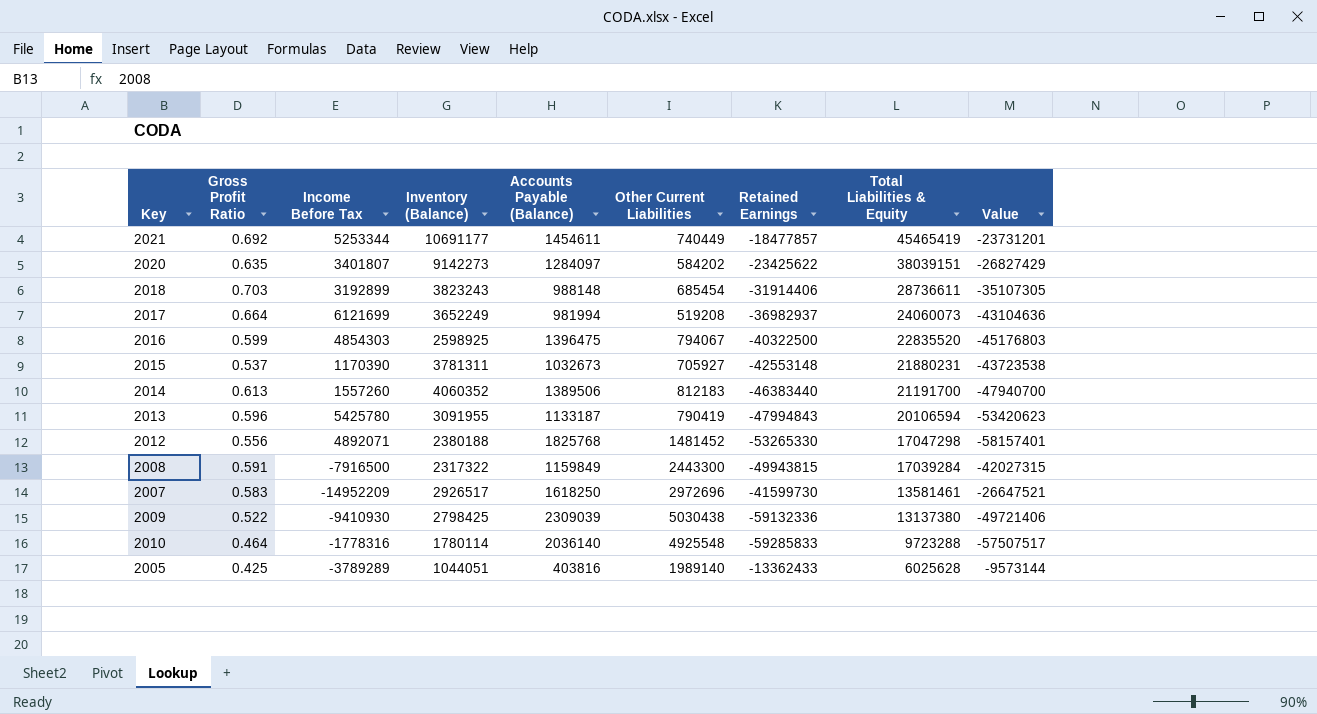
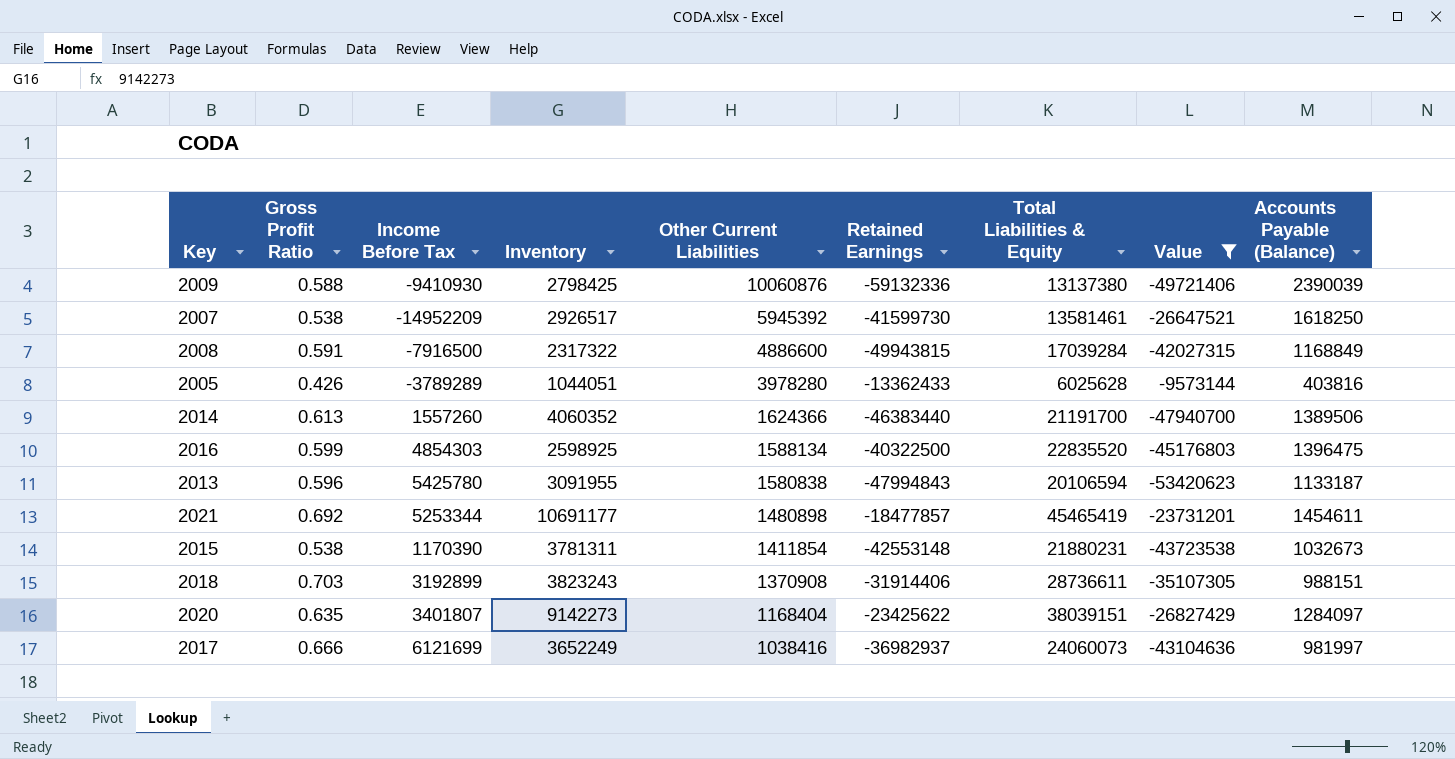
filter: none -> Value >= -53420623
row order: Total Liabilities & Equity descending -> Other Current Liabilities descending
column name: Inventory (Balance) -> Inventory
column Accounts Payable (Balance) | position: 5 -> 9
2009 | Gross Profit Ratio: 0.522 -> 0.588
2009 | Other Current Liabilities: 5030438 -> 10060876
2009 | Accounts Payable (Balance): 2309039 -> 2390039
2007 | Gross Profit Ratio: 0.583 -> 0.538
2007 | Other Current Liabilities: 2972696 -> 5945392
2008 | Other Current Liabilities: 2443300 -> 4886600
2008 | Accounts Payable (Balance): 1159849 -> 1168849
2005 | Gross Profit Ratio: 0.425 -> 0.426
2005 | Other Current Liabilities: 1989140 -> 3978280
2014 | Other Current Liabilities: 812183 -> 1624366
2016 | Other Current Liabilities: 794067 -> 1588134
2013 | Other Current Liabilities: 790419 -> 1580838
2021 | Other Current Liabilities: 740449 -> 1480898
2015 | Gross Profit Ratio: 0.537 -> 0.538
2015 | Other Current Liabilities: 705927 -> 1411854
2018 | Other Current Liabilities: 685454 -> 1370908
2018 | Accounts Payable (Balance): 988148 -> 988151
2020 | Other Current Liabilities: 584202 -> 1168404
2017 | Gross Profit Ratio: 0.664 -> 0.666
2017 | Other Current Liabilities: 519208 -> 1038416
2017 | Accounts Payable (Balance): 981994 -> 981997

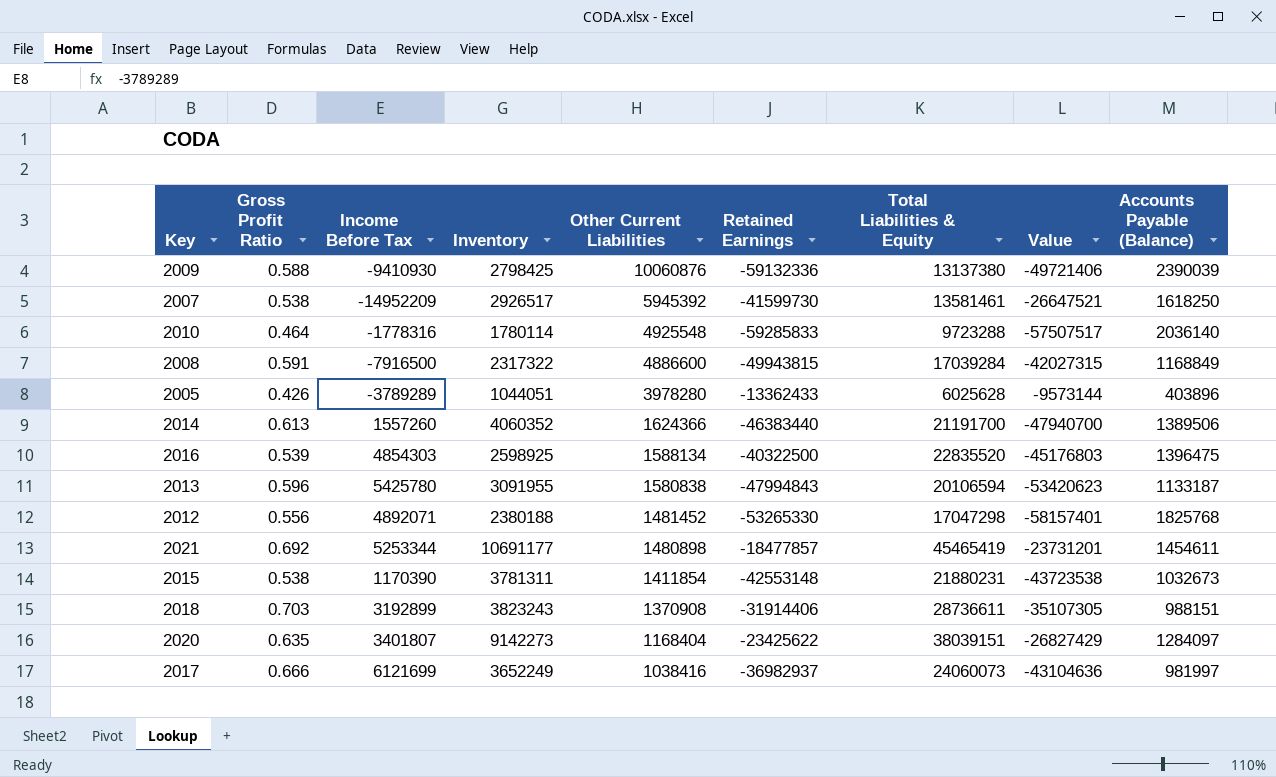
filter: Value >= -53420623 -> none
2005 | Accounts Payable (Balance): 403816 -> 403896
2016 | Gross Profit Ratio: 0.599 -> 0.539

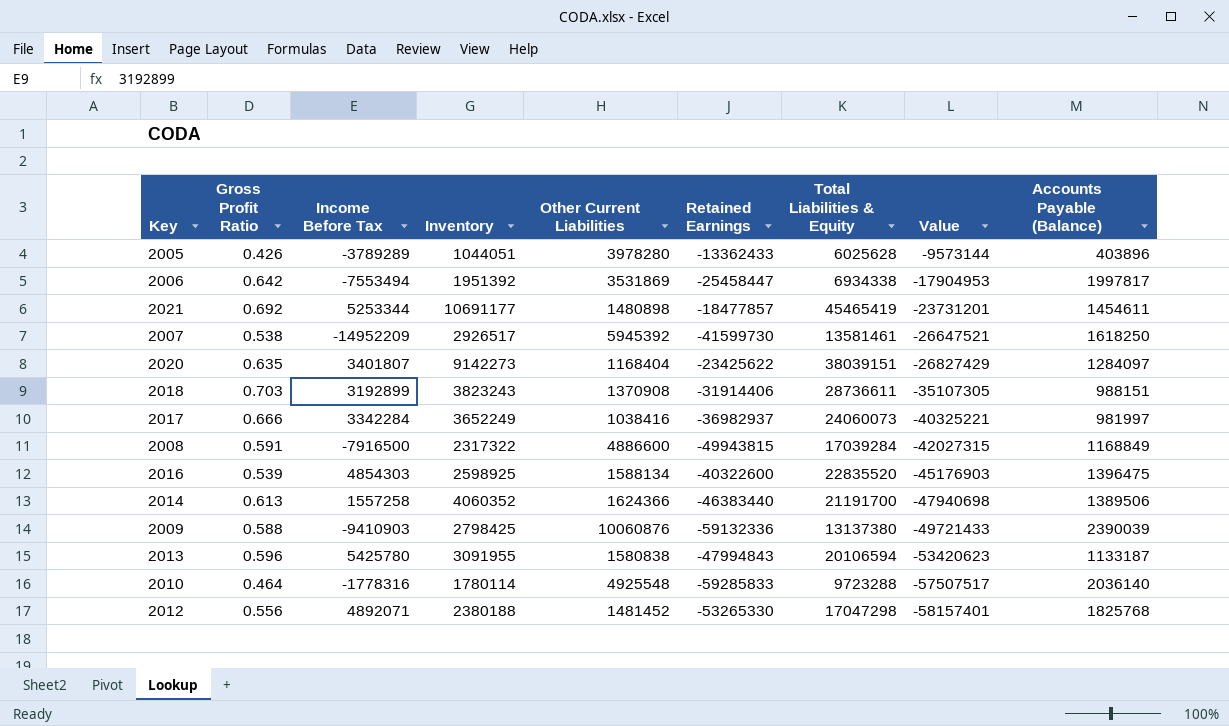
row order: Other Current Liabilities descending -> Value descending
row 2015: 0.538 | 1170390 | 3781311 | 1411854 | -42553148 | 21880231 | -43723538 | 1032673 -> none
row 2006: none -> 0.642 | -7553494 | 1951392 | 3531869 | -25458447 | 6934338 | -17904953 | 1997817
2017 | Income Before Tax: 6121699 -> 3342284
2017 | Value: -43104636 -> -40325221
2016 | Retained Earnings: -40322500 -> -40322600
2016 | Value: -45176803 -> -45176903
2014 | Income Before Tax: 1557260 -> 1557258
2014 | Value: -47940700 -> -47940698
2009 | Income Before Tax: -9410930 -> -9410903
2009 | Value: -49721406 -> -49721433

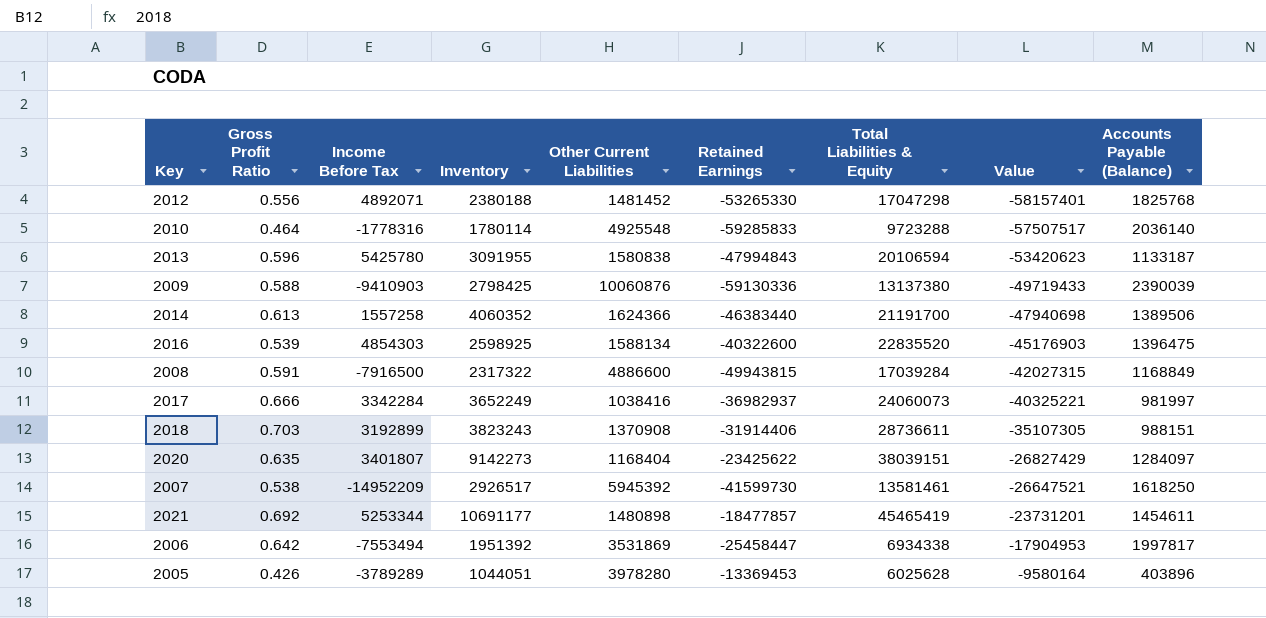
row order: Value descending -> Value ascending
2009 | Retained Earnings: -59132336 -> -59130336
2009 | Value: -49721433 -> -49719433
2005 | Retained Earnings: -13362433 -> -13369453
2005 | Value: -9573144 -> -9580164

